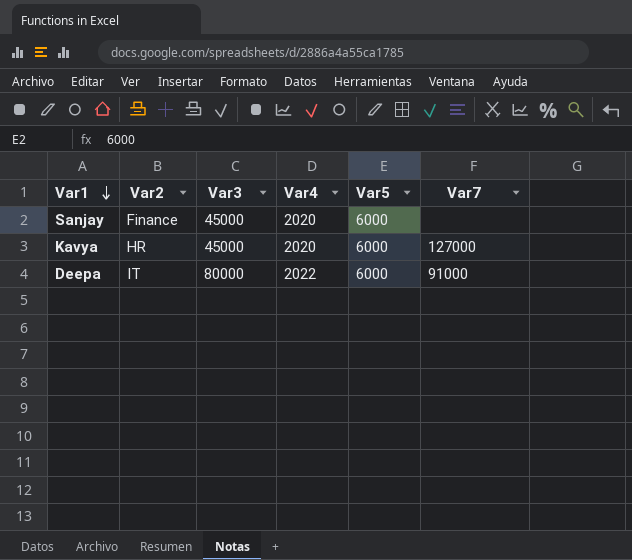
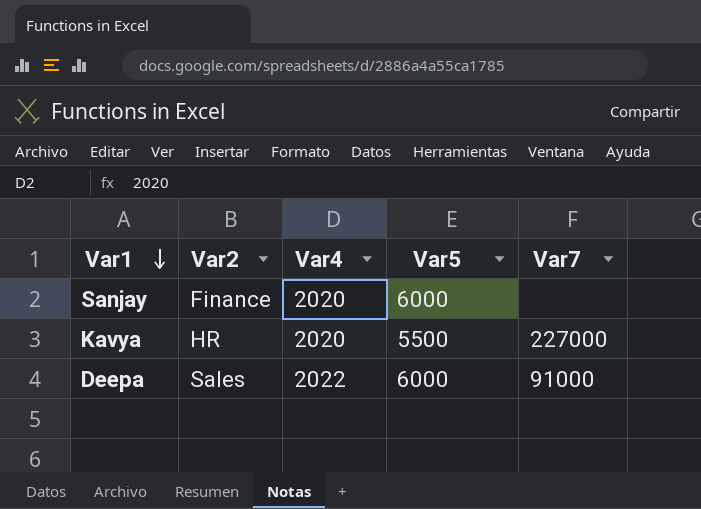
column Var3 | position: 3 -> none
Kavya | Var5: 6000 -> 5500
Kavya | Var7: 127000 -> 227000
Deepa | Var2: IT -> Sales

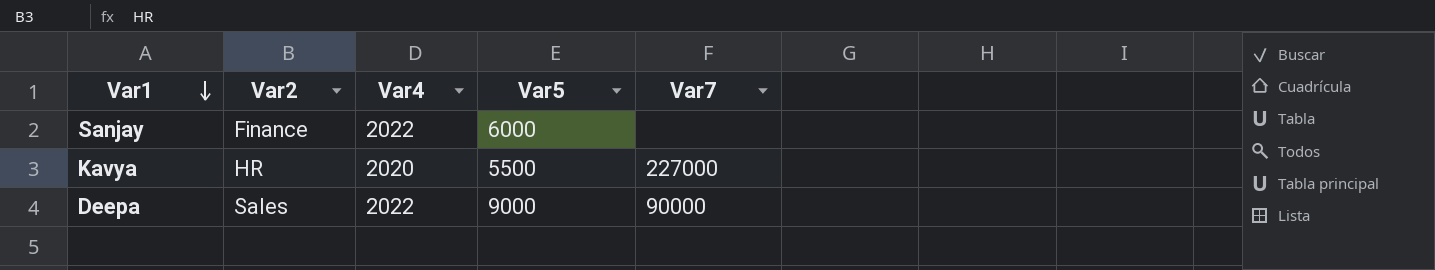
Sanjay | Var4: 2020 -> 2022
Deepa | Var5: 6000 -> 9000
Deepa | Var7: 91000 -> 90000

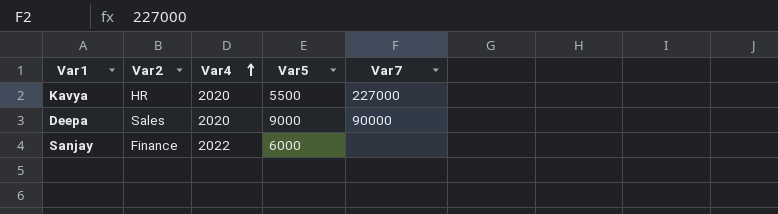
row order: Var1 descending -> Var4 ascending
Deepa | Var4: 2022 -> 2020

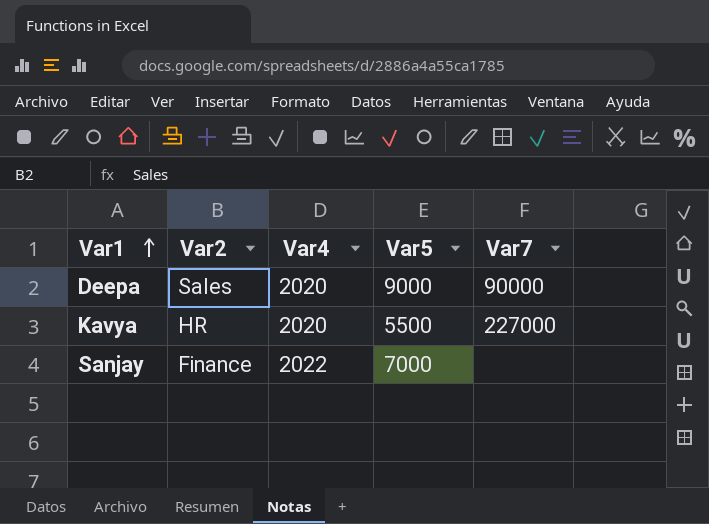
row order: Var4 ascending -> Var1 ascending
Sanjay | Var5: 6000 -> 7000

